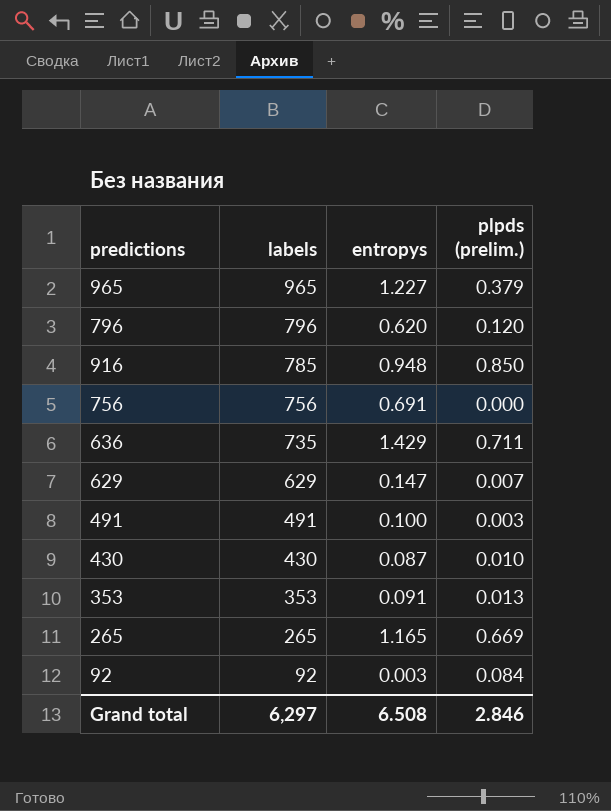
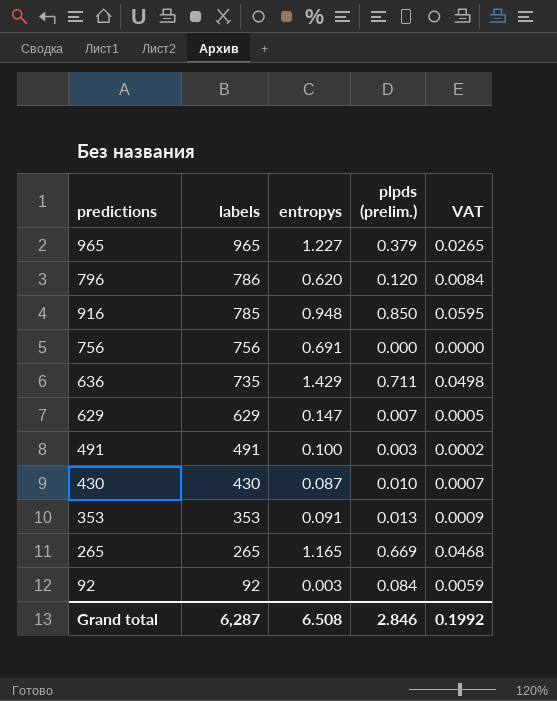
column VAT | formula: none -> [plpds (prelim.)] * 0.07
796 | labels: 796 -> 786
Grand total | labels: 6,297 -> 6,287

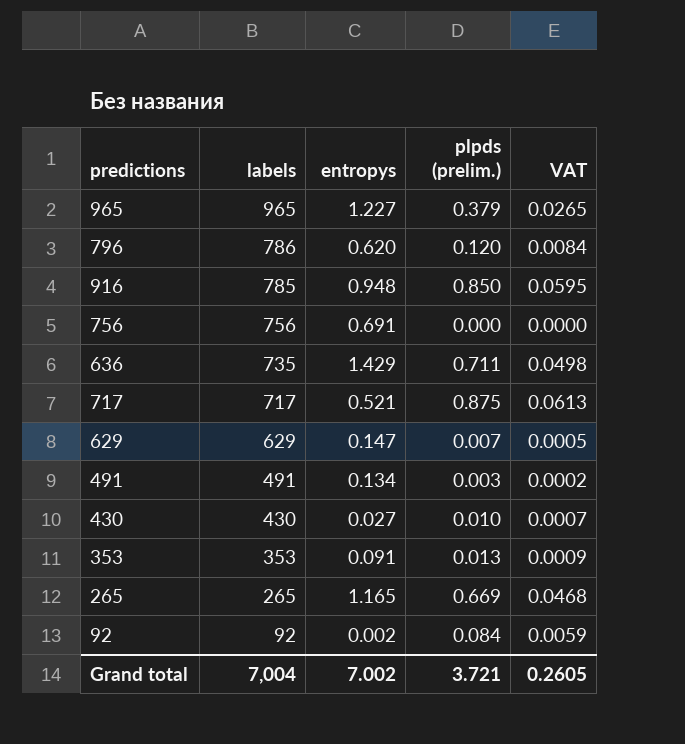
row 717: none -> 717 | 0.521 | 0.875 | 0.0613
491 | entropys: 0.100 -> 0.134
430 | entropys: 0.087 -> 0.027
92 | entropys: 0.003 -> 0.002
Grand total | labels: 6,287 -> 7,004
Grand total | entropys: 6.508 -> 7.002
Grand total | plpds (prelim.): 2.846 -> 3.721
Grand total | VAT: 0.1992 -> 0.2605

